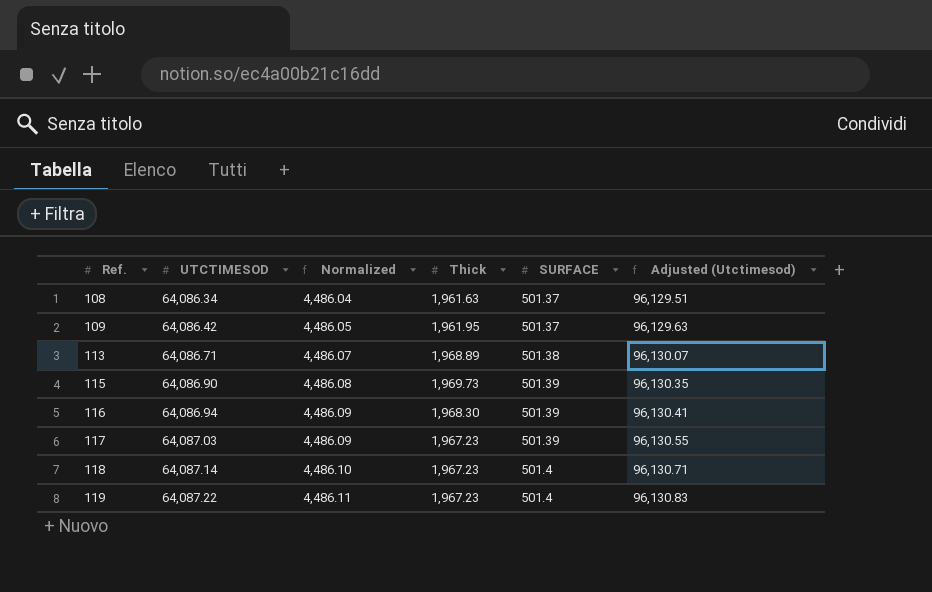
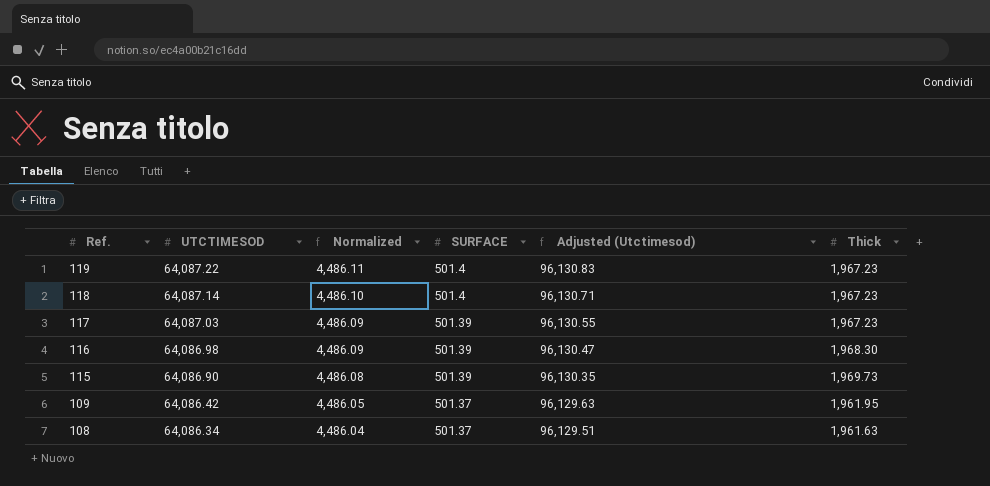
row order: Ref. ascending -> Ref. descending
column Thick | position: 4 -> 6
row 113: 64,086.71 | 4,486.07 | 1,968.89 | 501.38 | 96,130.07 -> none
116 | UTCTIMESOD: 64,086.94 -> 64,086.98
116 | Adjusted (Utctimesod): 96,130.41 -> 96,130.47

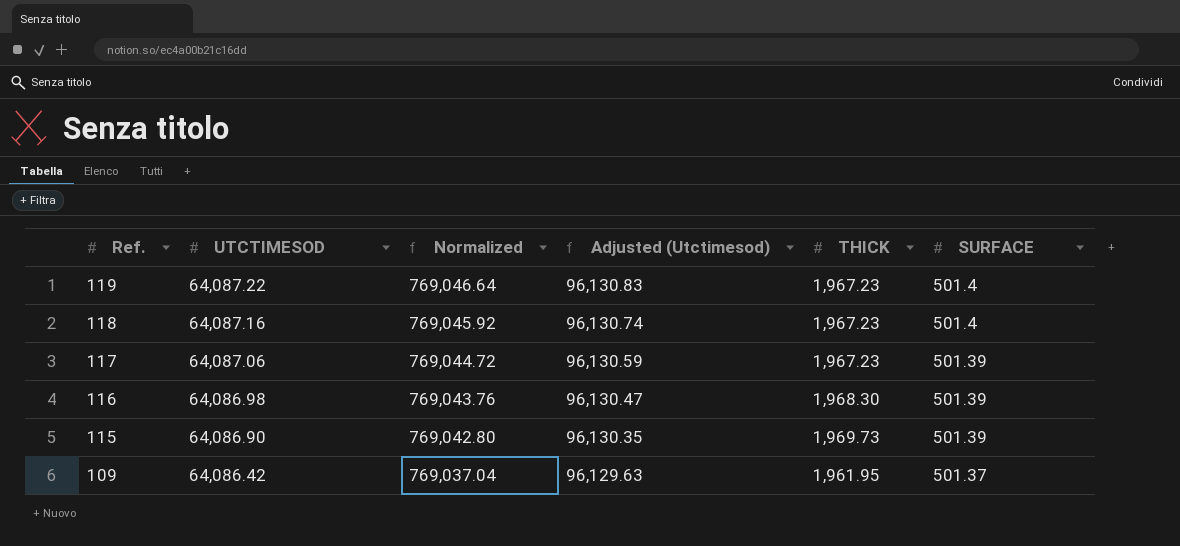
column Normalized | formula: [UTCTIMESOD] * 0.07 -> [UTCTIMESOD] * 12
column name: Thick -> THICK
column SURFACE | position: 4 -> 6
row 108: 64,086.34 | 4,486.04 | 501.37 | 96,129.51 | 1,961.63 -> none
118 | UTCTIMESOD: 64,087.14 -> 64,087.16
118 | Adjusted (Utctimesod): 96,130.71 -> 96,130.74
117 | UTCTIMESOD: 64,087.03 -> 64,087.06
117 | Adjusted (Utctimesod): 96,130.55 -> 96,130.59

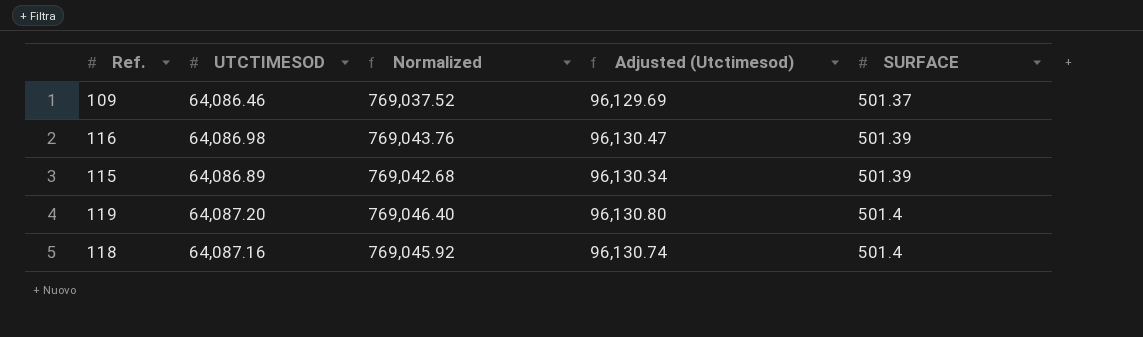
row order: Ref. descending -> SURFACE ascending
column THICK | position: 5 -> none
row 117: 64,087.06 | 769,044.72 | 96,130.59 | 1,967.23 | 501.39 -> none
109 | UTCTIMESOD: 64,086.42 -> 64,086.46
109 | Normalized: 769,037.04 -> 769,037.52
109 | Adjusted (Utctimesod): 96,129.63 -> 96,129.69
115 | UTCTIMESOD: 64,086.90 -> 64,086.89
115 | Normalized: 769,042.80 -> 769,042.68
115 | Adjusted (Utctimesod): 96,130.35 -> 96,130.34
119 | UTCTIMESOD: 64,087.22 -> 64,087.20
119 | Normalized: 769,046.64 -> 769,046.40
119 | Adjusted (Utctimesod): 96,130.83 -> 96,130.80

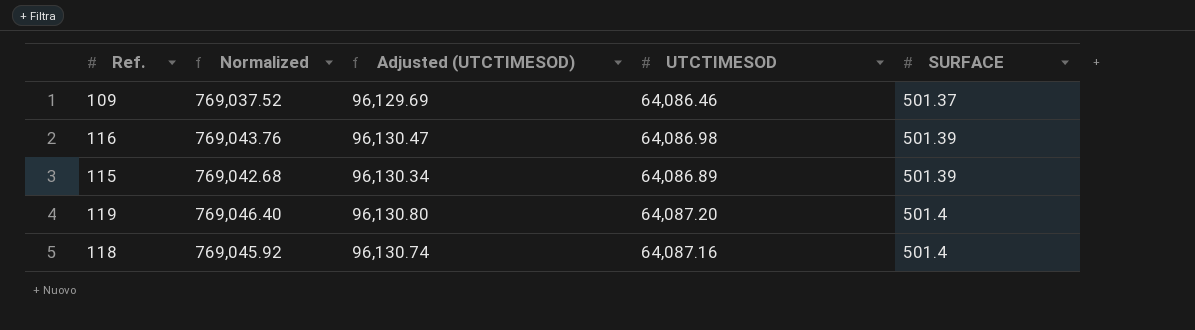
column name: Adjusted (Utctimesod) -> Adjusted (UTCTIMESOD)
column UTCTIMESOD | position: 2 -> 4

